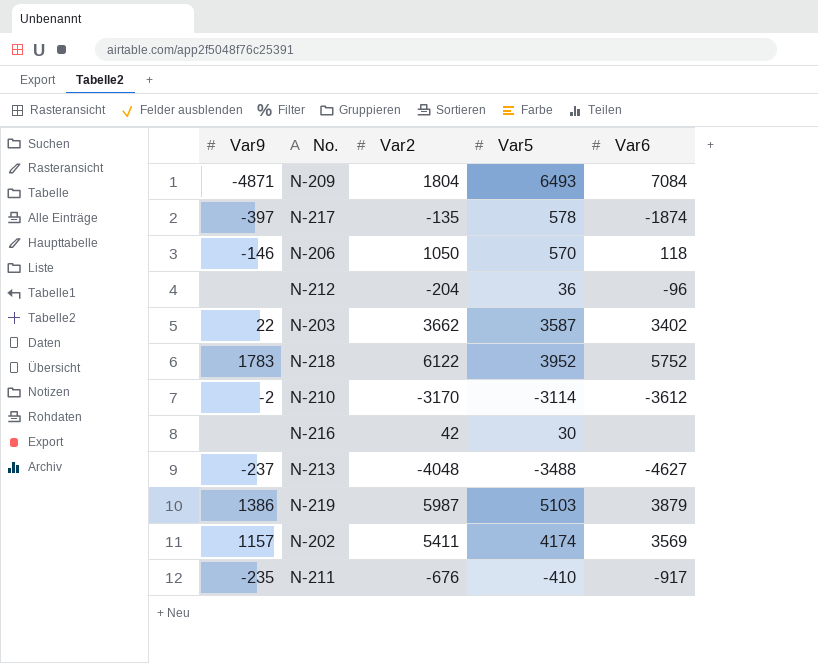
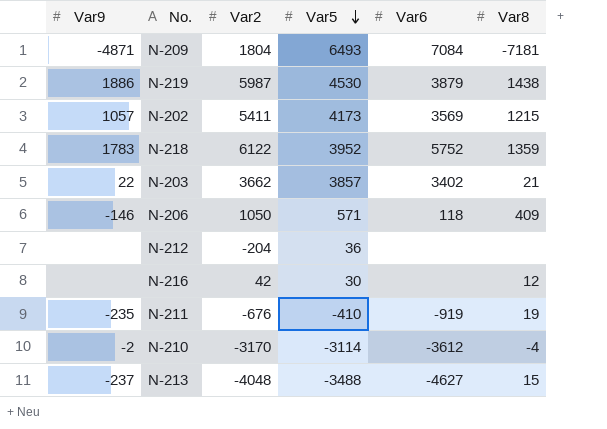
row order: none -> Var5 descending
column Var8 | position: none -> 6
row N-217: -397 | -135 | 578 | -1874 -> none
N-219 | Var9: 1386 -> 1886
N-219 | Var5: 5103 -> 4530
N-202 | Var9: 1157 -> 1057
N-202 | Var5: 4174 -> 4173
N-203 | Var5: 3587 -> 3857
N-206 | Var5: 570 -> 571
N-212 | Var6: -96 -> none
N-211 | Var6: -917 -> -919

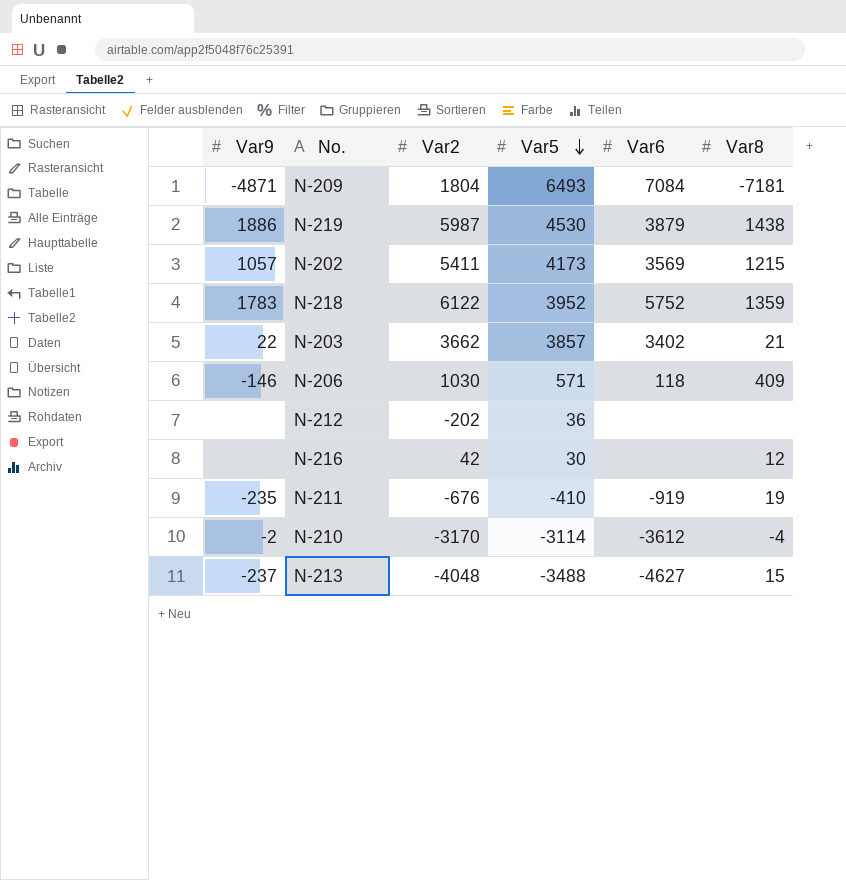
N-206 | Var2: 1050 -> 1030
N-212 | Var2: -204 -> -202

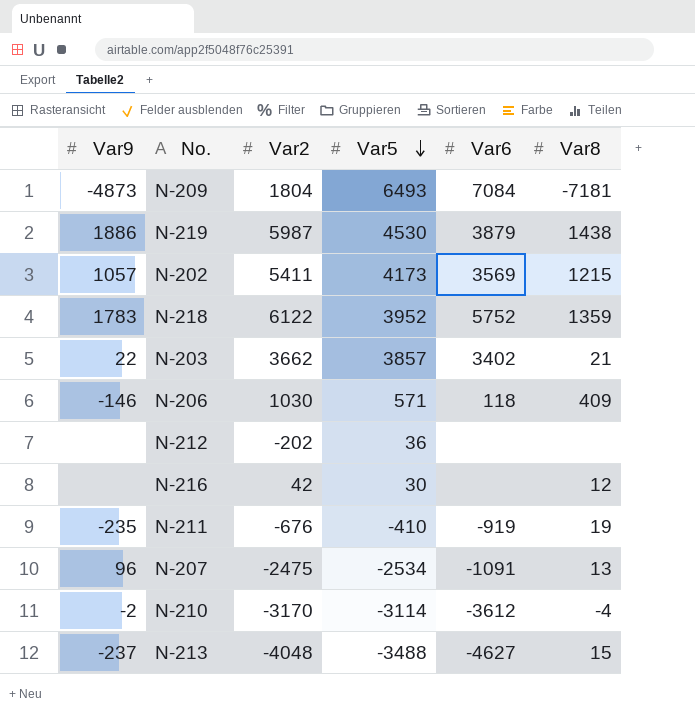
N-209 | Var9: -4871 -> -4873
row N-207: none -> 96 | -2475 | -2534 | -1091 | 13

